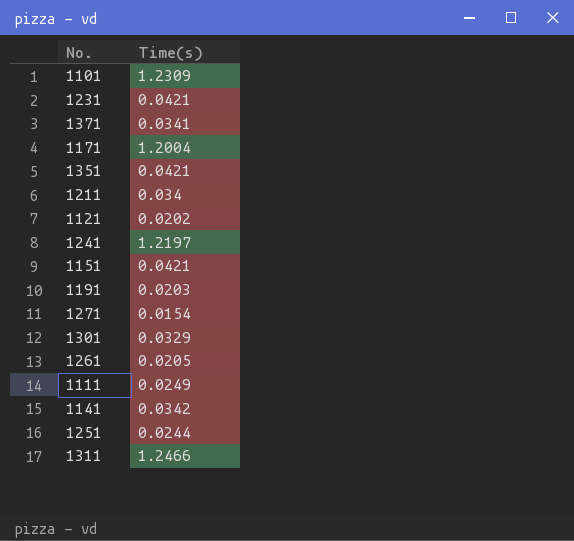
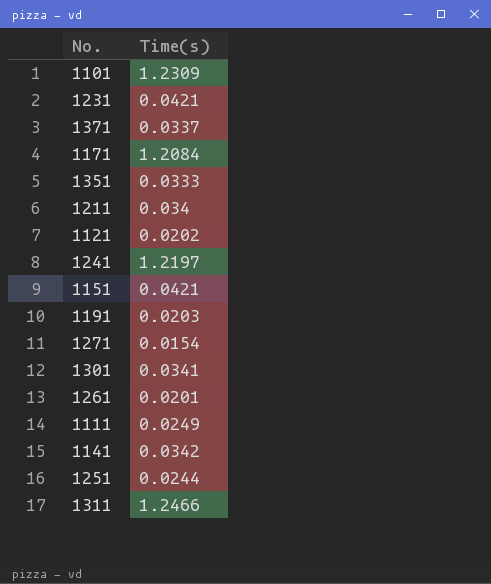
1371 | Time(s): 0.0341 -> 0.0337
1171 | Time(s): 1.2004 -> 1.2084
1351 | Time(s): 0.0421 -> 0.0333
1301 | Time(s): 0.0329 -> 0.0341
1261 | Time(s): 0.0205 -> 0.0201

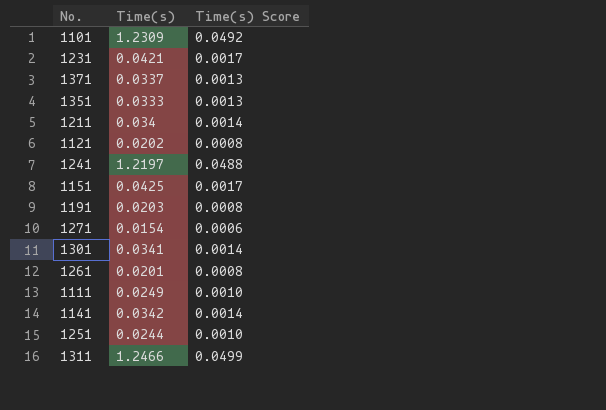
column Time(s) Score | formula: none -> [Time(s)] * 0.04
row 1171: 1.2084 -> none
1151 | Time(s): 0.0421 -> 0.0425

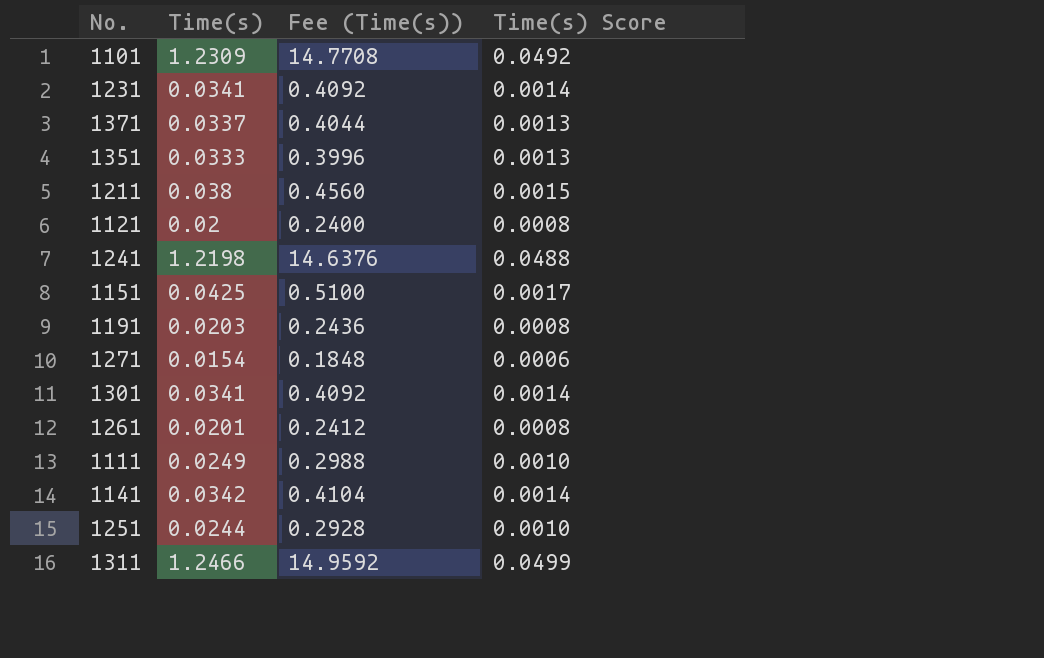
column Fee (Time(s)) | formula: none -> [Time(s)] * 12
1231 | Time(s): 0.0421 -> 0.0341
1231 | Time(s) Score: 0.0017 -> 0.0014
1211 | Time(s): 0.034 -> 0.038
1211 | Time(s) Score: 0.0014 -> 0.0015
1121 | Time(s): 0.0202 -> 0.02
1241 | Time(s): 1.2197 -> 1.2198

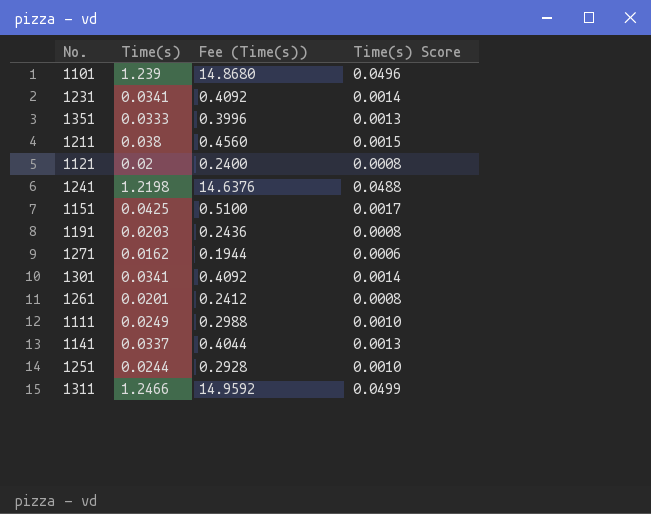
row 1371: 0.0337 | 0.4044 | 0.0013 -> none
1101 | Time(s): 1.2309 -> 1.239
1101 | Fee (Time(s)): 14.7708 -> 14.8680
1101 | Time(s) Score: 0.0492 -> 0.0496
1271 | Time(s): 0.0154 -> 0.0162
1271 | Fee (Time(s)): 0.1848 -> 0.1944
1141 | Time(s): 0.0342 -> 0.0337
1141 | Fee (Time(s)): 0.4104 -> 0.4044
1141 | Time(s) Score: 0.0014 -> 0.0013

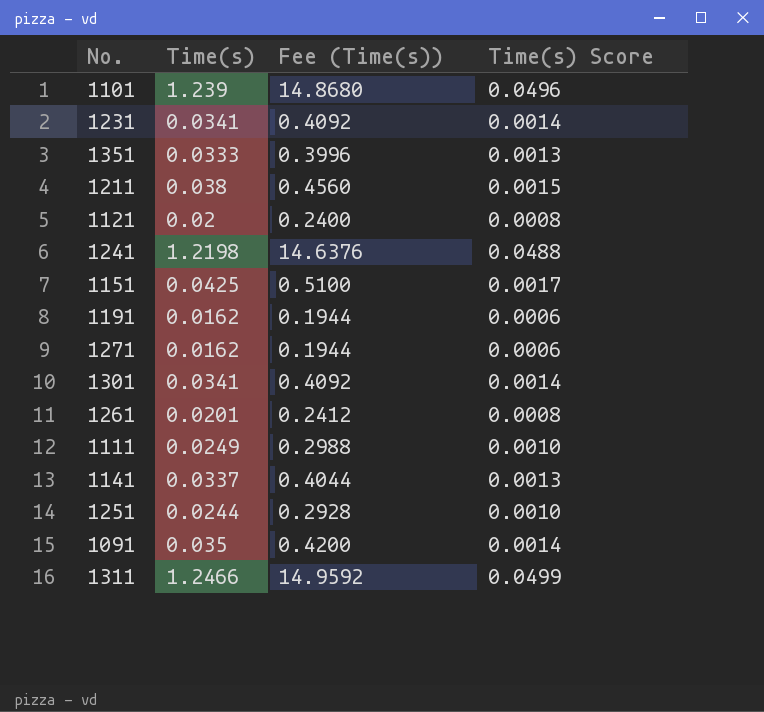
1191 | Time(s): 0.0203 -> 0.0162
1191 | Fee (Time(s)): 0.2436 -> 0.1944
1191 | Time(s) Score: 0.0008 -> 0.0006
row 1091: none -> 0.035 | 0.4200 | 0.0014

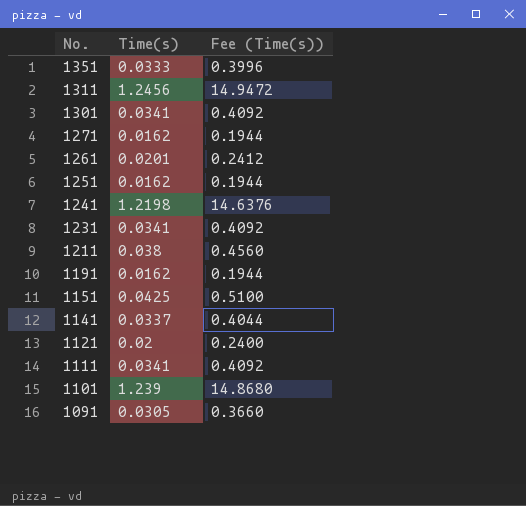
row order: none -> No. descending
column Time(s) Score | formula: [Time(s)] * 0.04 -> none
1311 | Time(s): 1.2466 -> 1.2456
1311 | Fee (Time(s)): 14.9592 -> 14.9472
1251 | Time(s): 0.0244 -> 0.0162
1251 | Fee (Time(s)): 0.2928 -> 0.1944
1111 | Time(s): 0.0249 -> 0.0341
1111 | Fee (Time(s)): 0.2988 -> 0.4092
1091 | Time(s): 0.035 -> 0.0305
1091 | Fee (Time(s)): 0.4200 -> 0.3660

